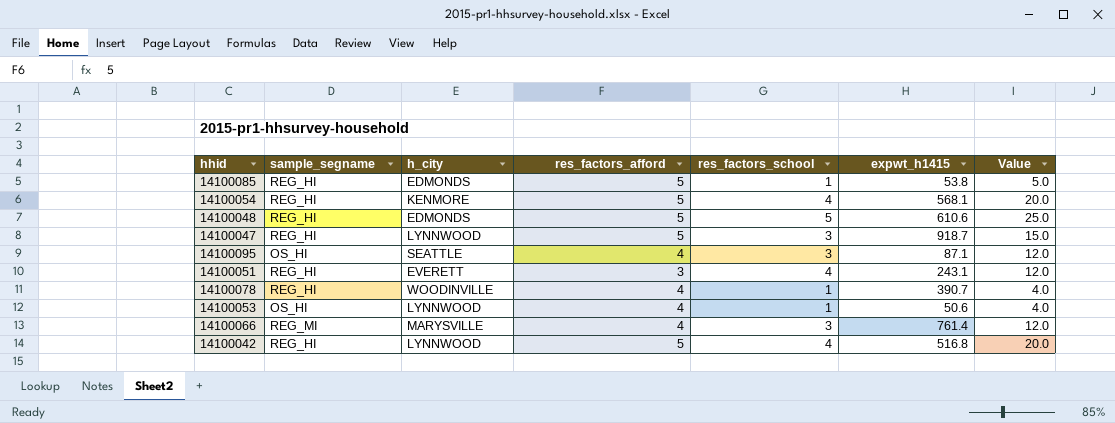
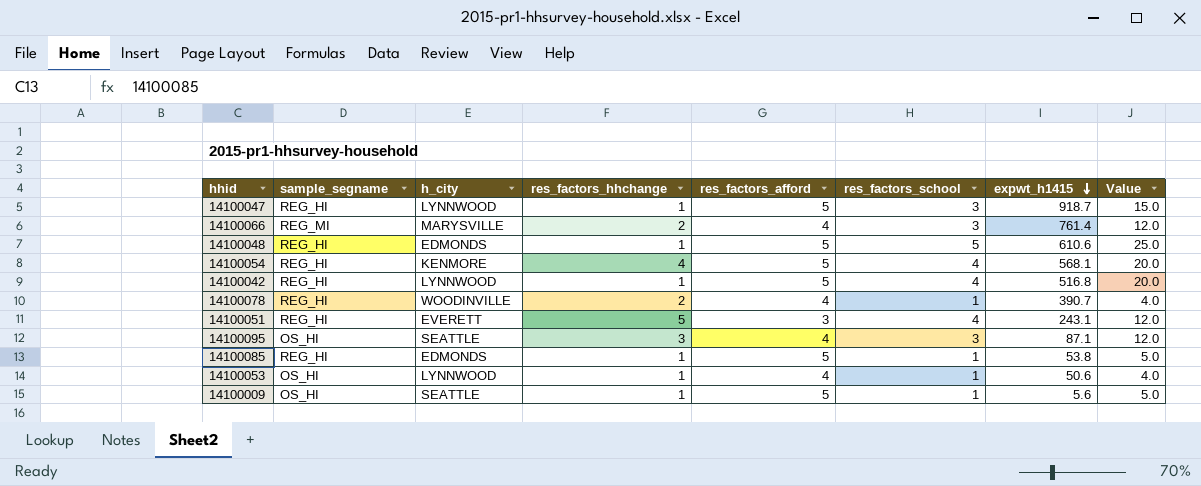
row order: none -> expwt_h1415 descending
column res_factors_hhchange | position: none -> 4
row 14100009: none -> OS_HI | SEATTLE | 1 | 5 | 1 | 5.6 | 5.0

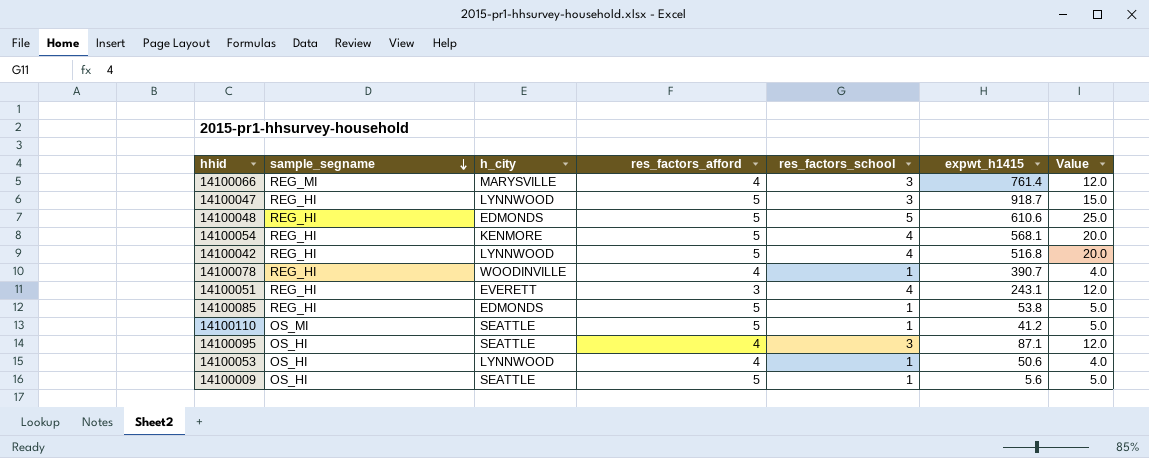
row order: expwt_h1415 descending -> sample_segname descending
column res_factors_hhchange | position: 4 -> none
row 14100110: none -> OS_MI | SEATTLE | 5 | 1 | 41.2 | 5.0

